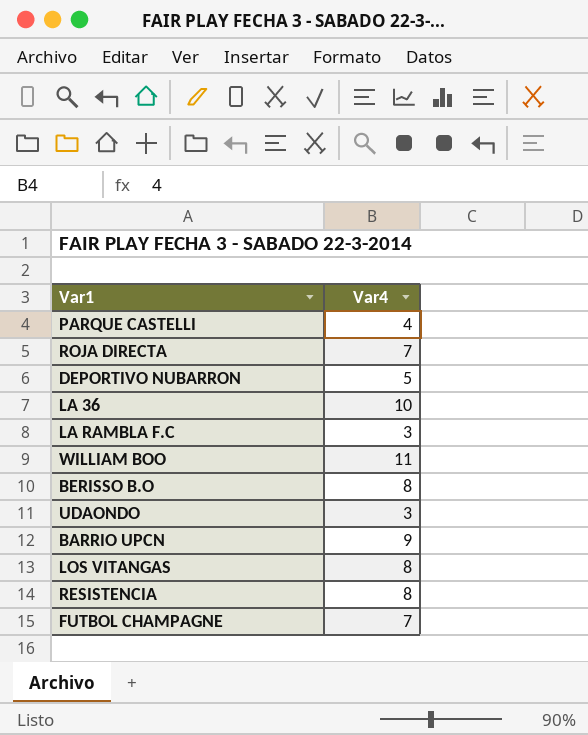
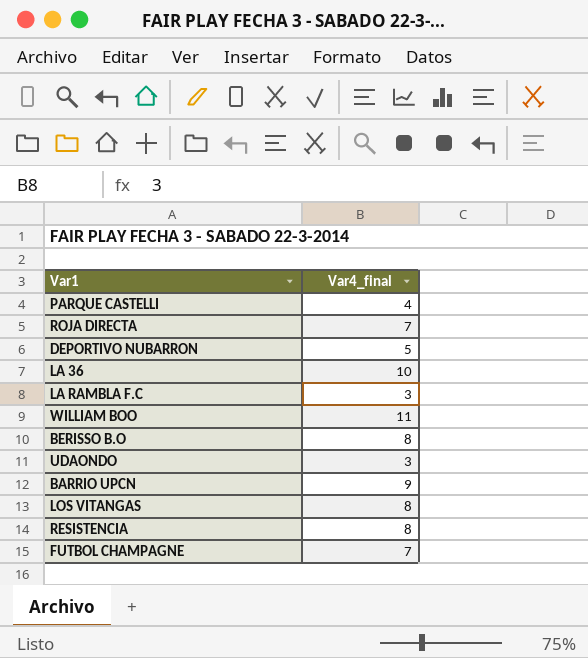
column name: Var4 -> Var4_final

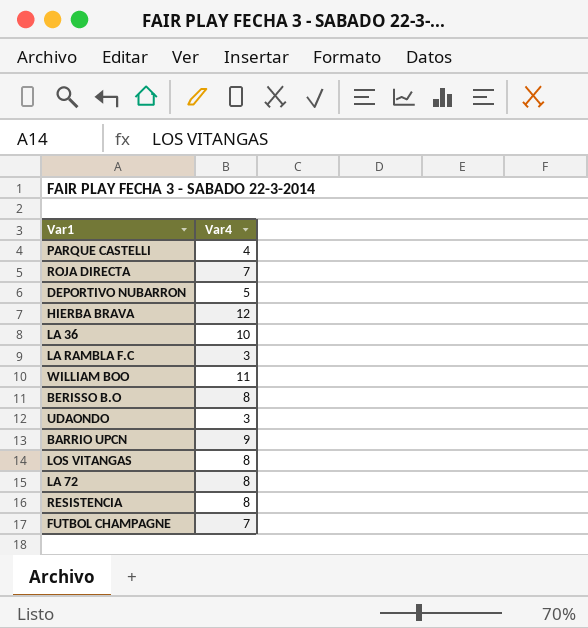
column name: Var4_final -> Var4
row HIERBA BRAVA: none -> 12
row LA 72: none -> 8

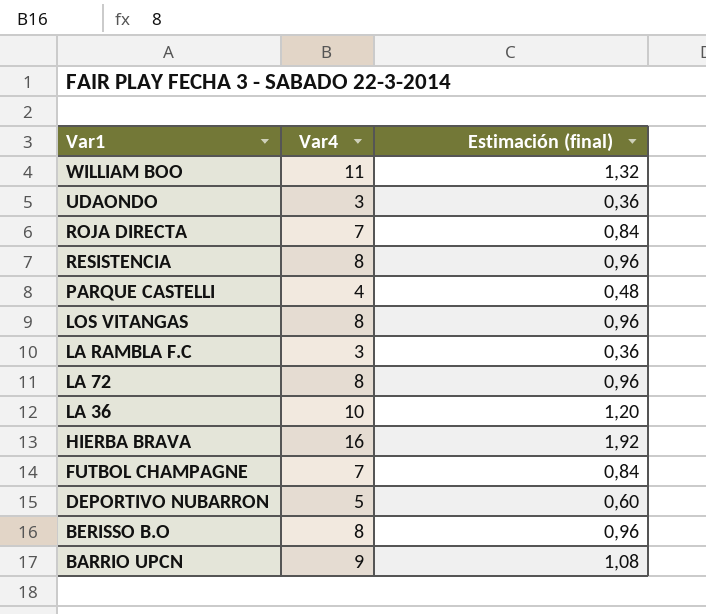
row order: none -> Var1 descending
column Estimación (final) | formula: none -> [Var4] * 0,12
HIERBA BRAVA | Var4: 12 -> 16

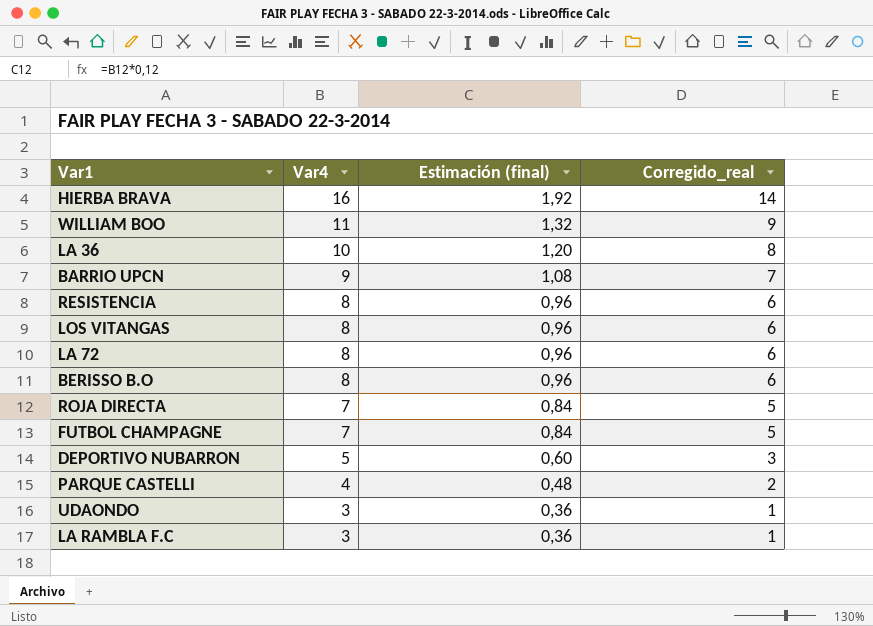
row order: Var1 descending -> Var4 descending
column Corregido_real | formula: none -> [Var4] - 2

